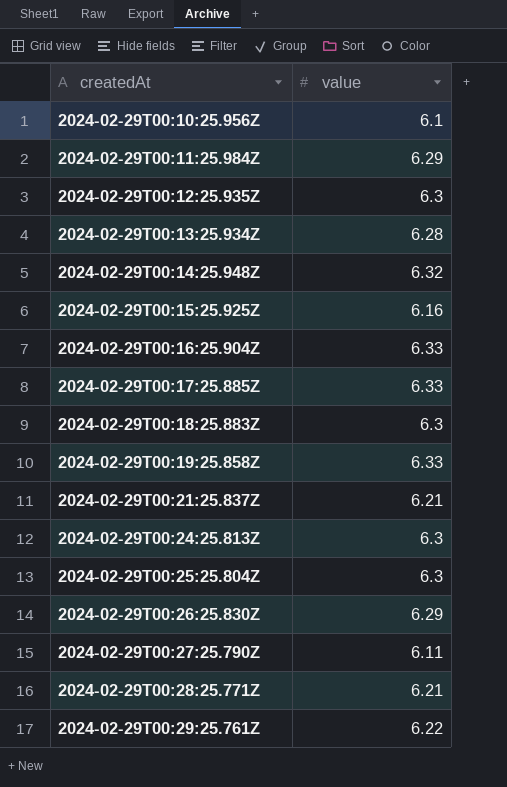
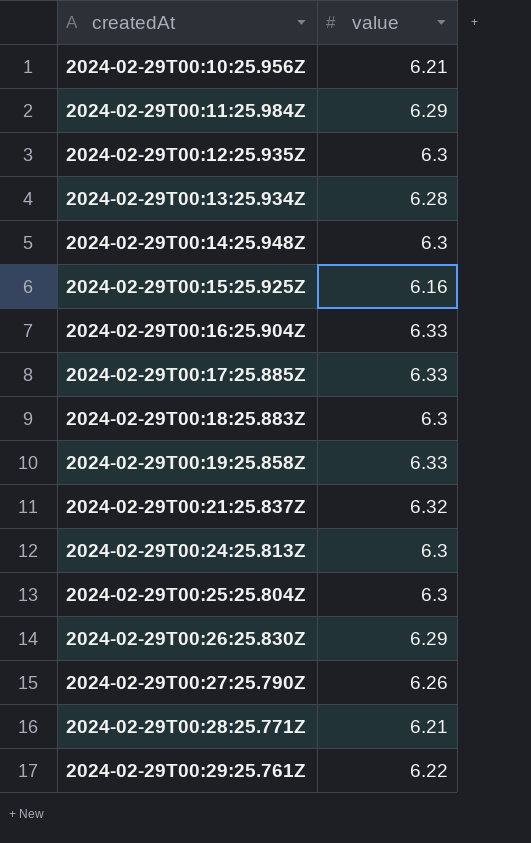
2024-02-29T00:10:25.956Z | value: 6.1 -> 6.21
2024-02-29T00:14:25.948Z | value: 6.32 -> 6.3
2024-02-29T00:21:25.837Z | value: 6.21 -> 6.32
2024-02-29T00:27:25.790Z | value: 6.11 -> 6.26

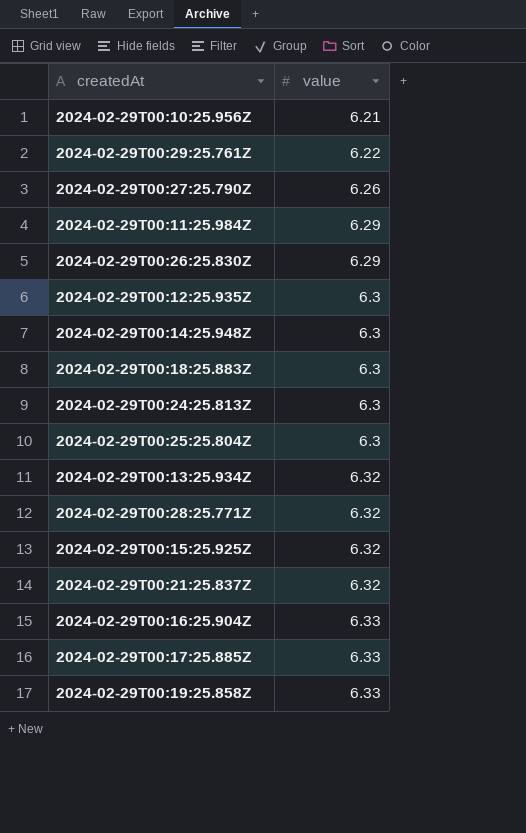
row order: createdAt ascending -> value ascending
2024-02-29T00:13:25.934Z | value: 6.28 -> 6.32
2024-02-29T00:28:25.771Z | value: 6.21 -> 6.32
2024-02-29T00:15:25.925Z | value: 6.16 -> 6.32

